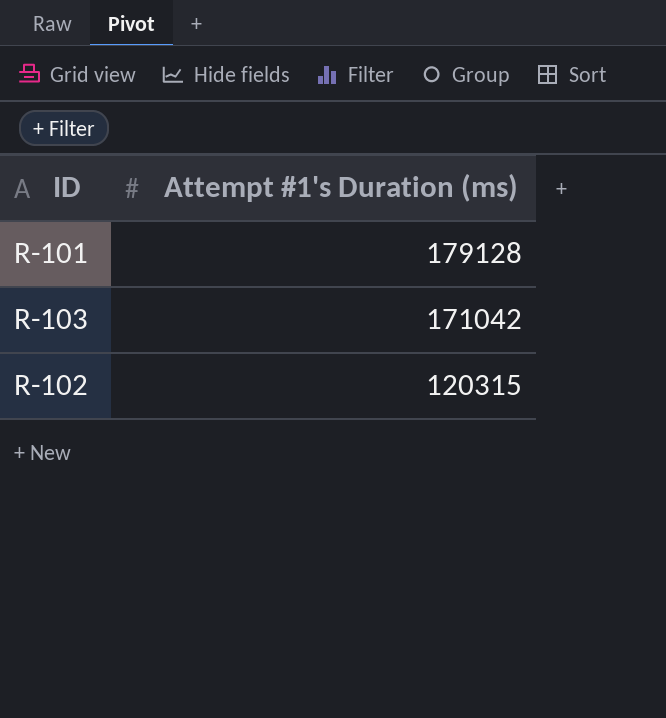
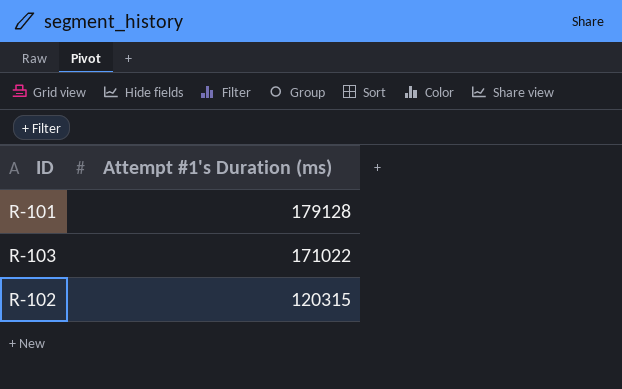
R-103 | Attempt #1's Duration (ms): 171042 -> 171022

